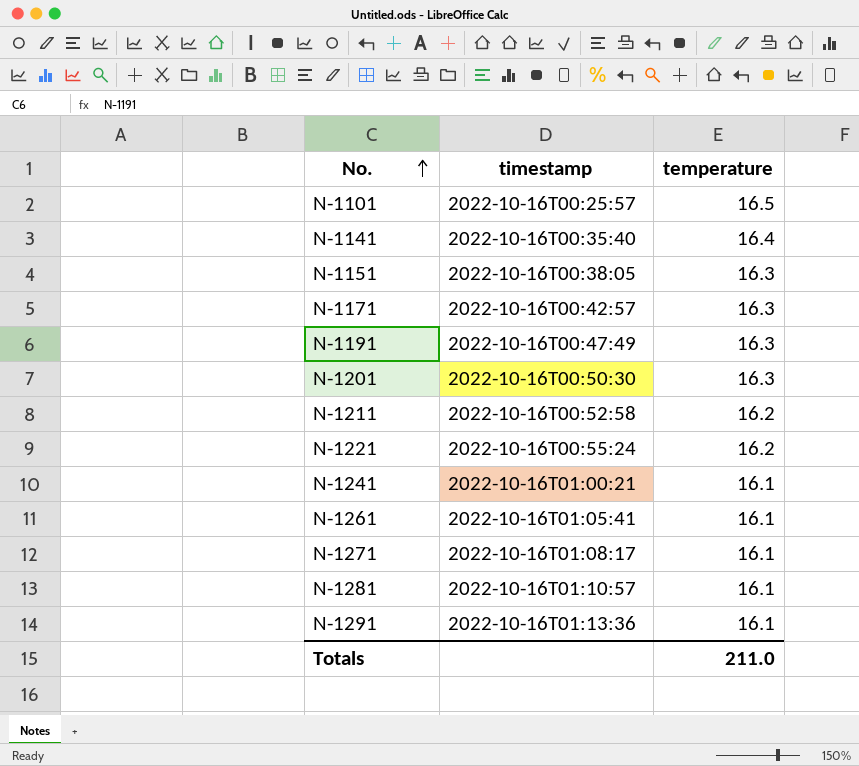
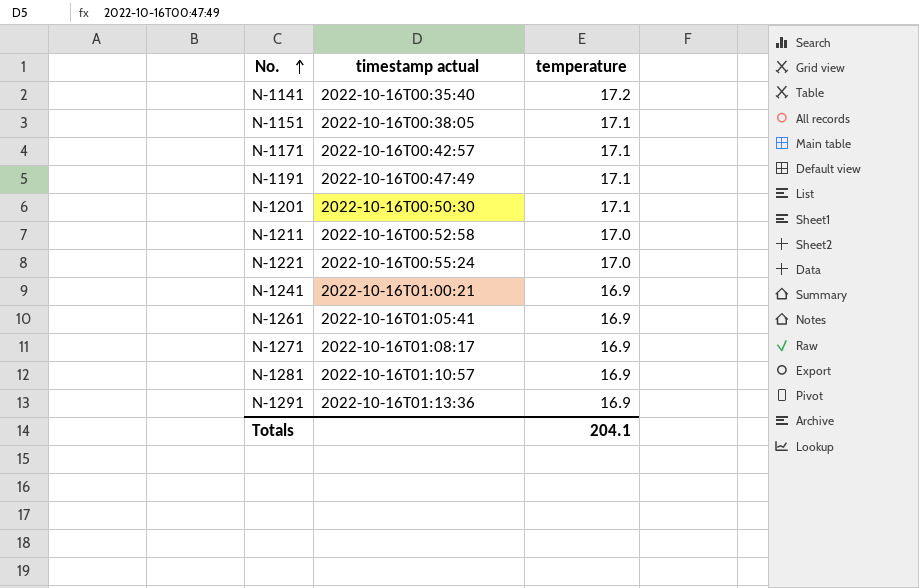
column name: timestamp -> timestamp actual
row N-1101: 2022-10-16T00:25:57 | 16.5 -> none
N-1141 | temperature: 16.4 -> 17.2
N-1151 | temperature: 16.3 -> 17.1
N-1171 | temperature: 16.3 -> 17.1
N-1191 | temperature: 16.3 -> 17.1
N-1201 | temperature: 16.3 -> 17.1
N-1211 | temperature: 16.2 -> 17.0
N-1221 | temperature: 16.2 -> 17.0
N-1241 | temperature: 16.1 -> 16.9
N-1261 | temperature: 16.1 -> 16.9
N-1271 | temperature: 16.1 -> 16.9
N-1281 | temperature: 16.1 -> 16.9
N-1291 | temperature: 16.1 -> 16.9
Totals | temperature: 211.0 -> 204.1

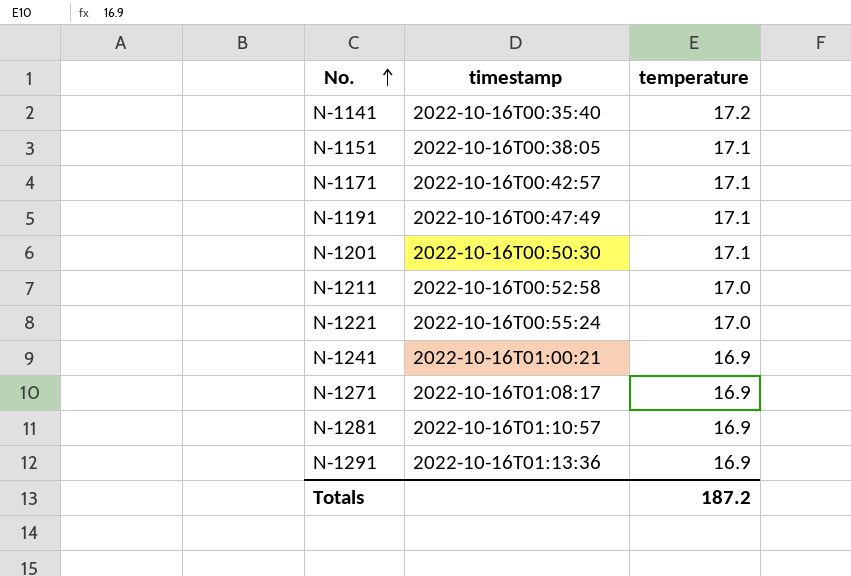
column name: timestamp actual -> timestamp
row N-1261: 2022-10-16T01:05:41 | 16.9 -> none
Totals | temperature: 204.1 -> 187.2

